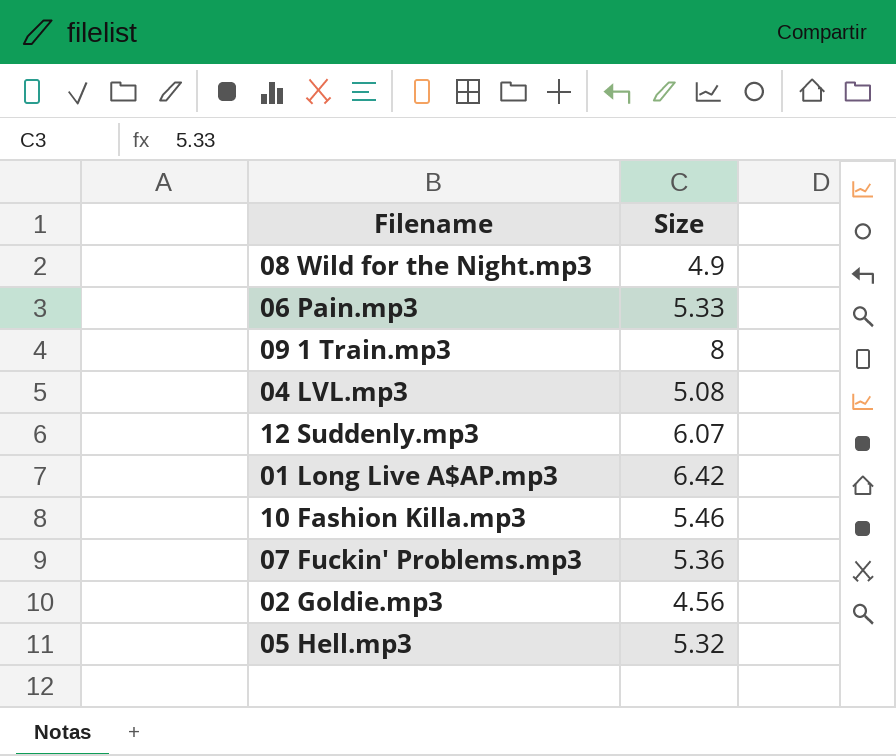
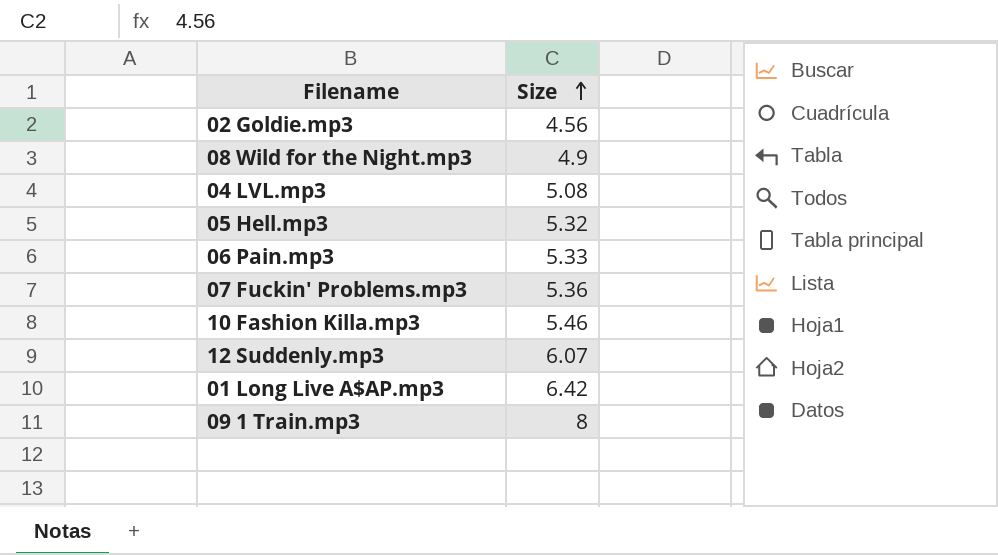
row order: none -> Size ascending

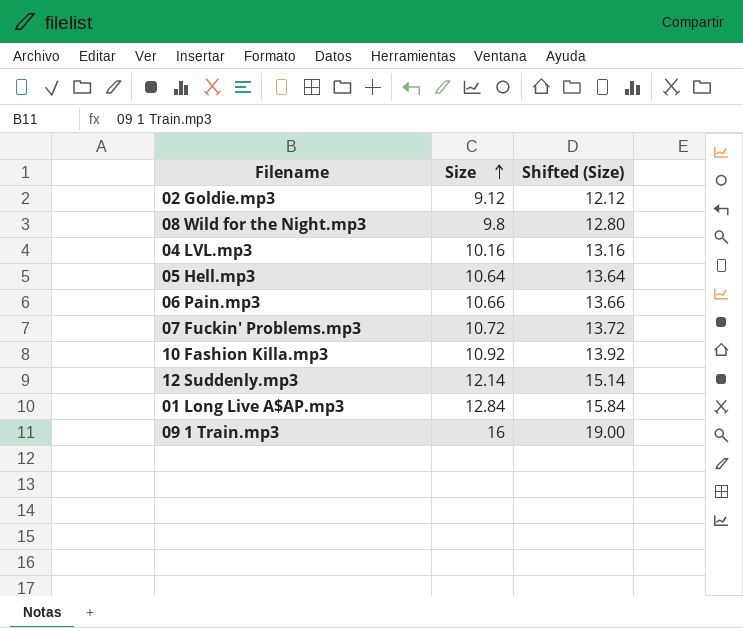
column Shifted (Size) | formula: none -> [Size] + 3
02 Goldie.mp3 | Size: 4.56 -> 9.12
08 Wild for the Night.mp3 | Size: 4.9 -> 9.8
04 LVL.mp3 | Size: 5.08 -> 10.16
05 Hell.mp3 | Size: 5.32 -> 10.64
06 Pain.mp3 | Size: 5.33 -> 10.66
07 Fuckin' Problems.mp3 | Size: 5.36 -> 10.72
10 Fashion Killa.mp3 | Size: 5.46 -> 10.92
12 Suddenly.mp3 | Size: 6.07 -> 12.14
01 Long Live A$AP.mp3 | Size: 6.42 -> 12.84
09 1 Train.mp3 | Size: 8 -> 16

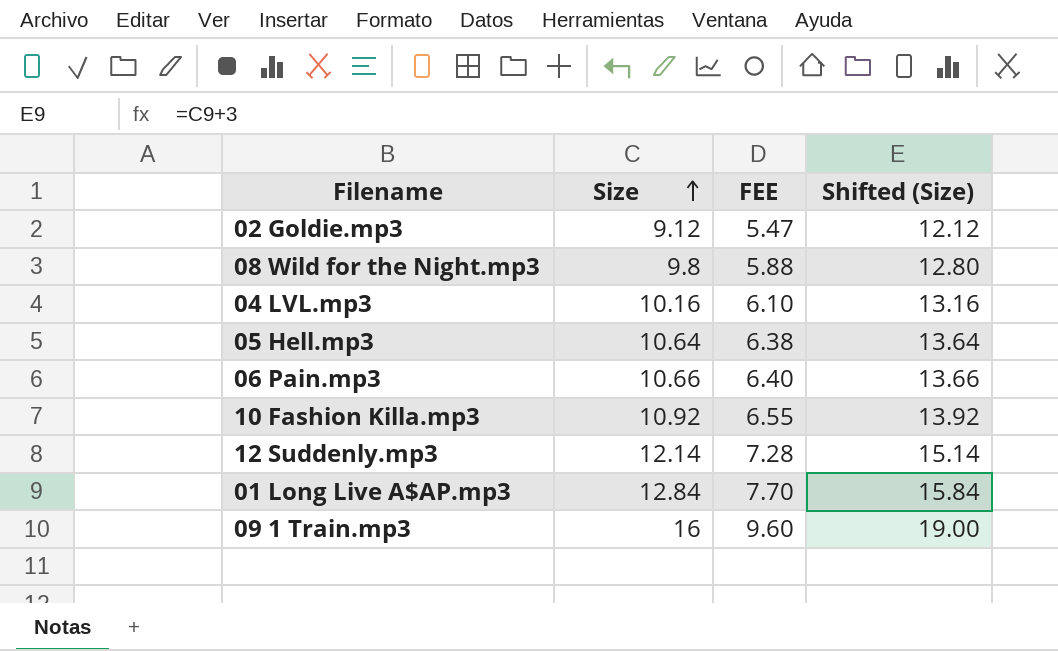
column FEE | formula: none -> [Size] * 0.6
row 07 Fuckin' Problems.mp3: 10.72 | 13.72 -> none

